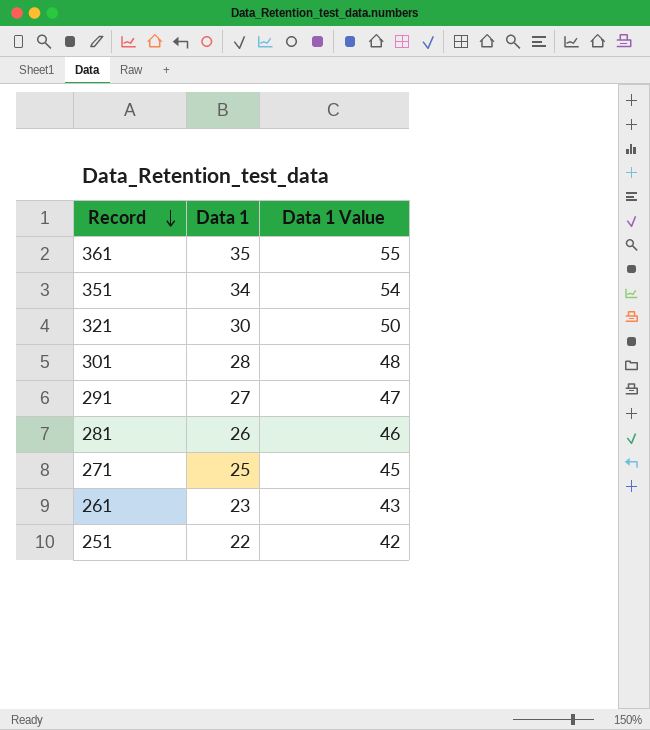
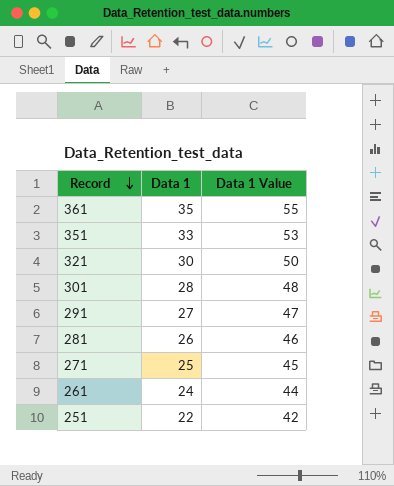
351 | Data 1: 34 -> 33
351 | Data 1 Value: 54 -> 53
261 | Data 1: 23 -> 24
261 | Data 1 Value: 43 -> 44

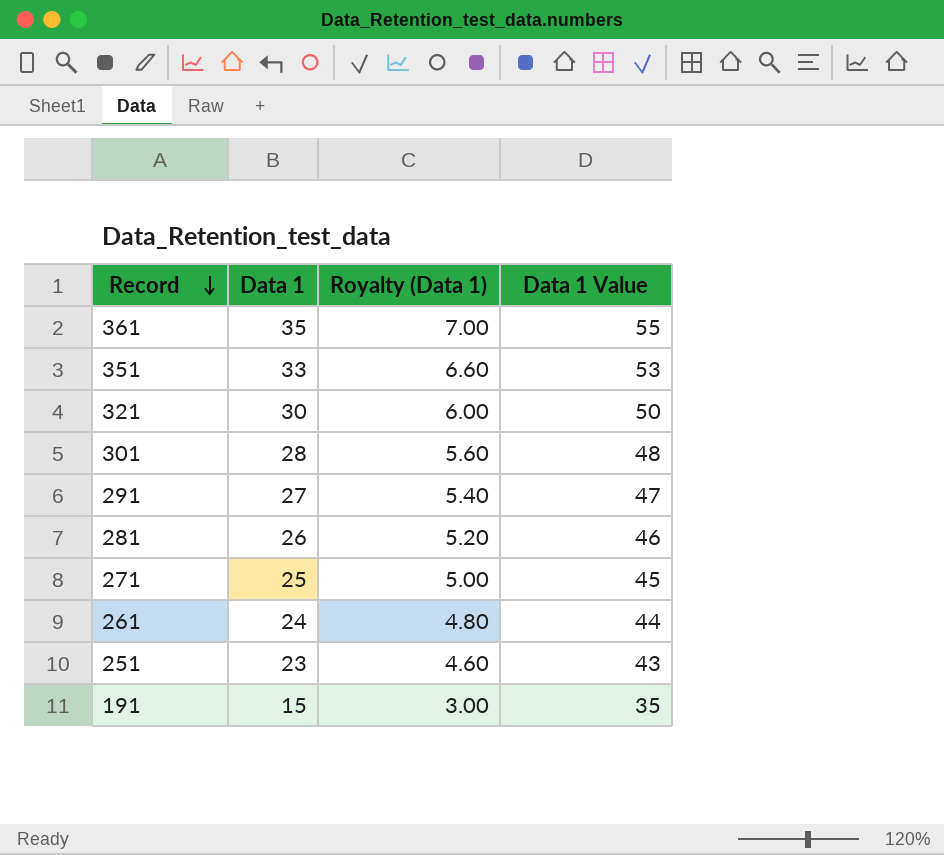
column Royalty (Data 1) | formula: none -> [Data 1] * 0.2
251 | Data 1: 22 -> 23
251 | Data 1 Value: 42 -> 43
row 191: none -> 15 | 3.00 | 35

